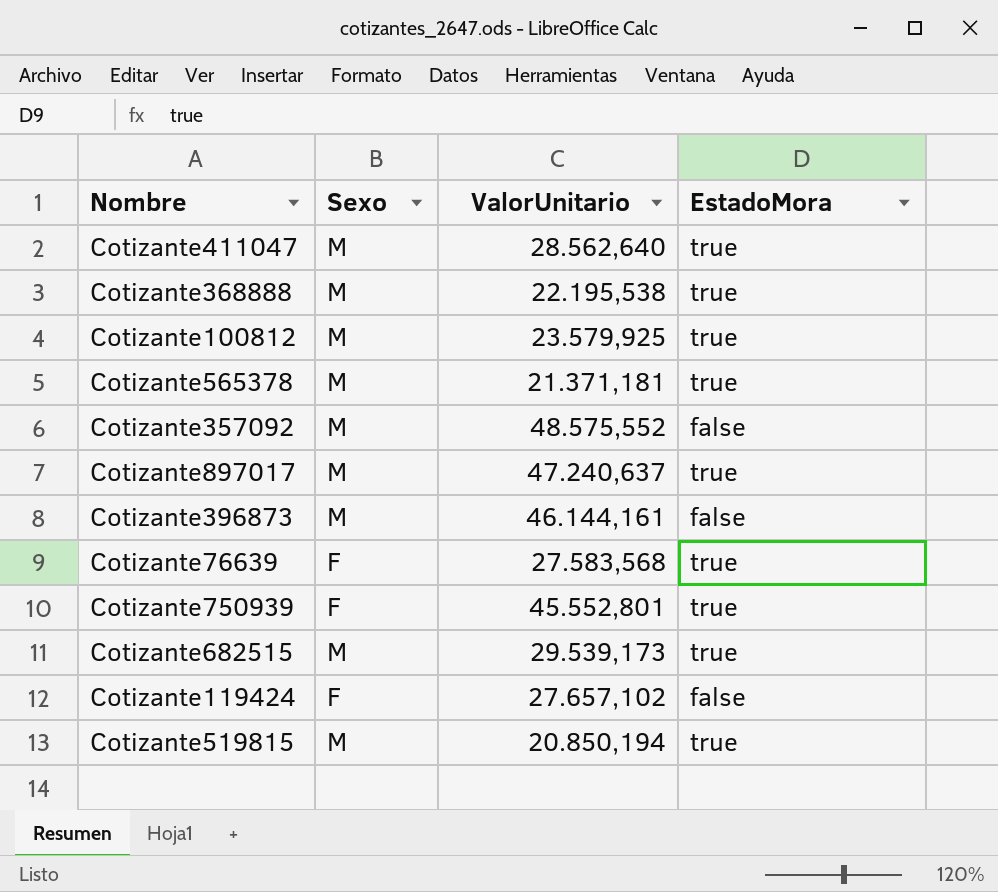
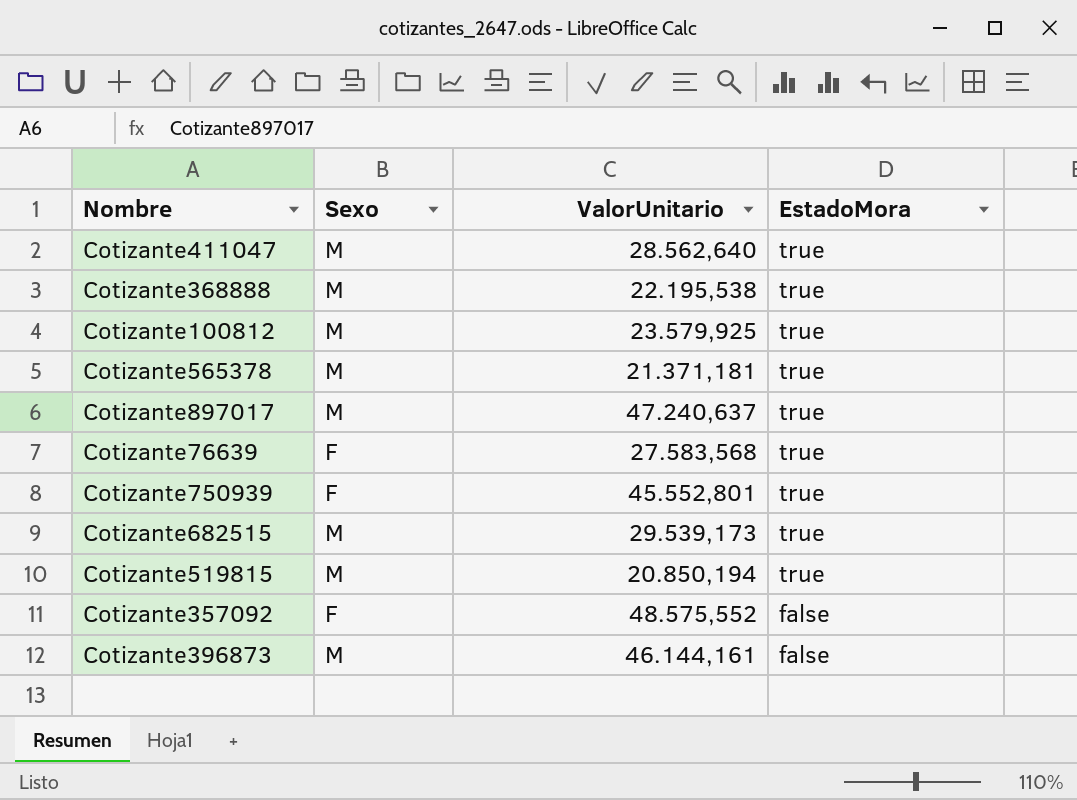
row order: none -> EstadoMora descending
row Cotizante119424: F | 27.657,102 | false -> none
Cotizante357092 | Sexo: M -> F

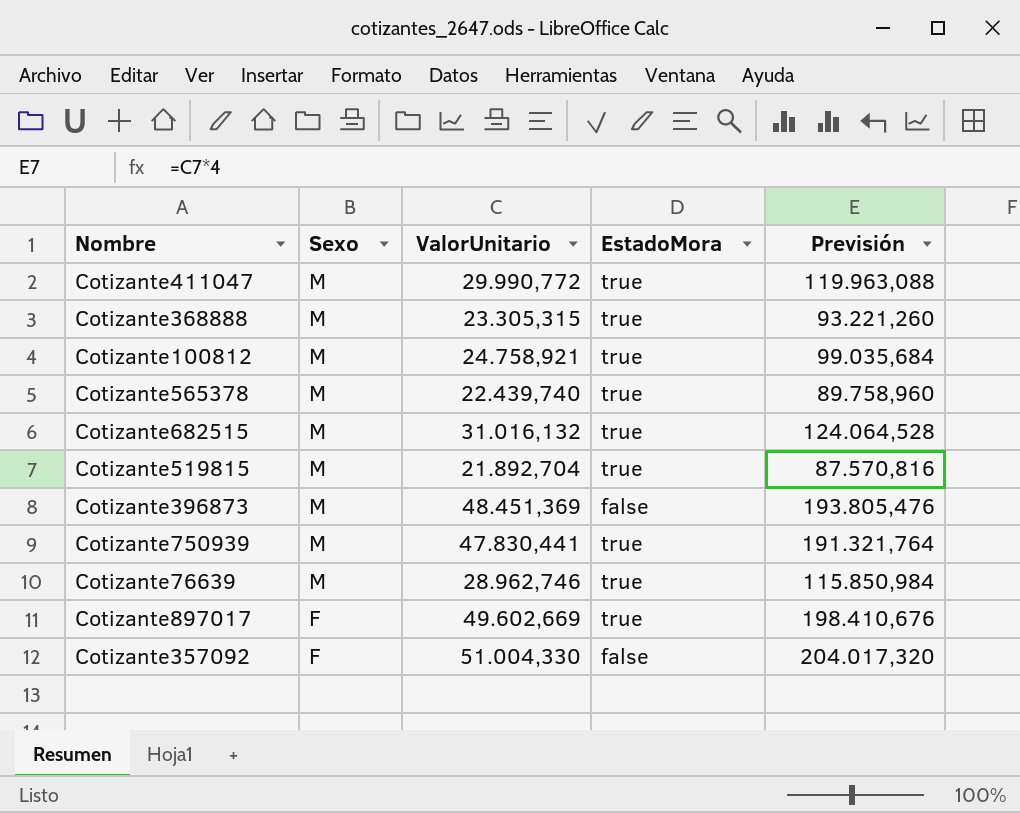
row order: EstadoMora descending -> Sexo descending
column Previsión | formula: none -> [ValorUnitario] * 4
Cotizante411047 | ValorUnitario: 28.562,640 -> 29.990,772
Cotizante368888 | ValorUnitario: 22.195,538 -> 23.305,315
Cotizante100812 | ValorUnitario: 23.579,925 -> 24.758,921
Cotizante565378 | ValorUnitario: 21.371,181 -> 22.439,740
Cotizante682515 | ValorUnitario: 29.539,173 -> 31.016,132
Cotizante519815 | ValorUnitario: 20.850,194 -> 21.892,704
Cotizante396873 | ValorUnitario: 46.144,161 -> 48.451,369
Cotizante750939 | Sexo: F -> M
Cotizante750939 | ValorUnitario: 45.552,801 -> 47.830,441
Cotizante76639 | Sexo: F -> M
Cotizante76639 | ValorUnitario: 27.583,568 -> 28.962,746
Cotizante897017 | Sexo: M -> F
Cotizante897017 | ValorUnitario: 47.240,637 -> 49.602,669
Cotizante357092 | ValorUnitario: 48.575,552 -> 51.004,330

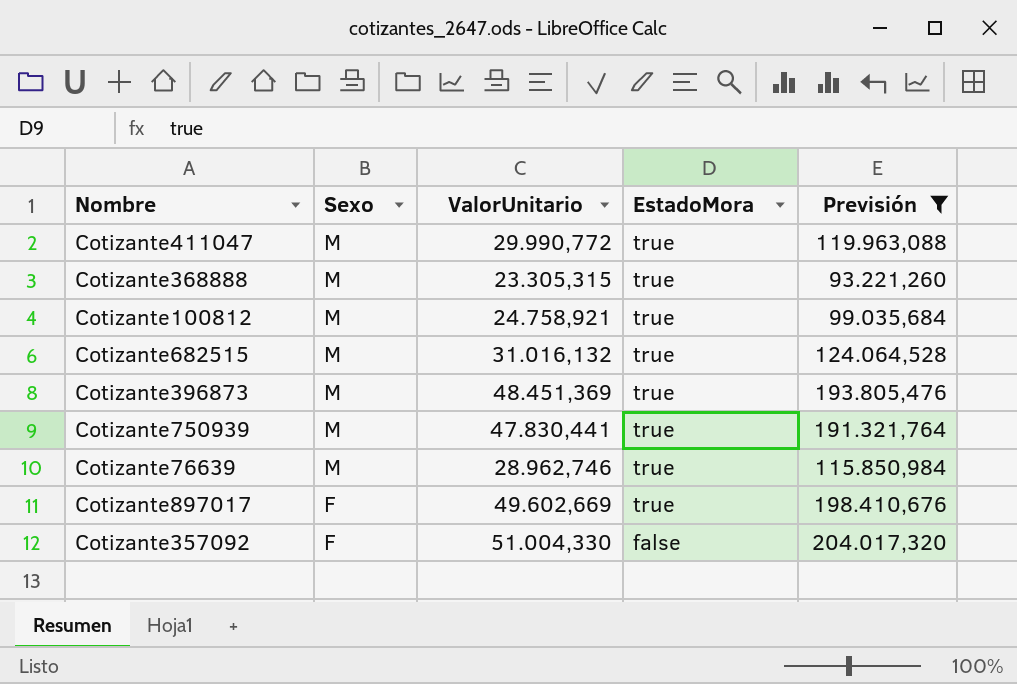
filter: none -> Previsión >= 93.221,260
Cotizante396873 | EstadoMora: false -> true

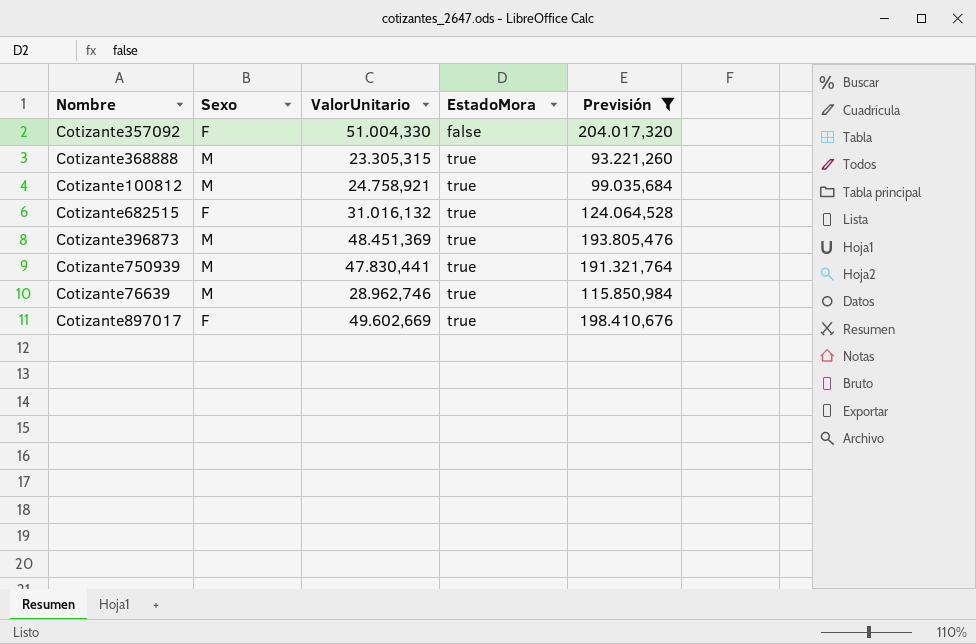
row order: Sexo descending -> EstadoMora ascending
row Cotizante411047: M | 29.990,772 | true | 119.963,088 -> none
Cotizante682515 | Sexo: M -> F

